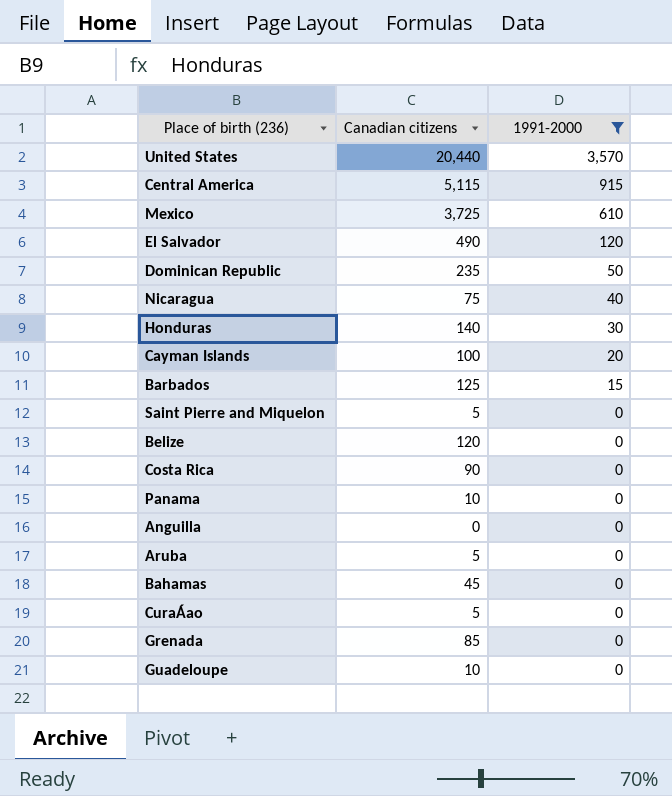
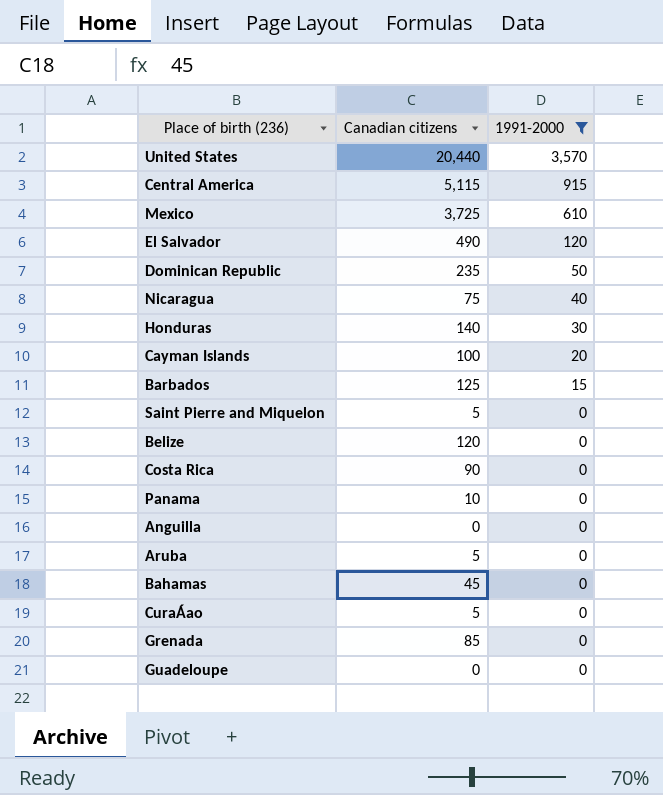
Guadeloupe | Canadian citizens: 10 -> 0

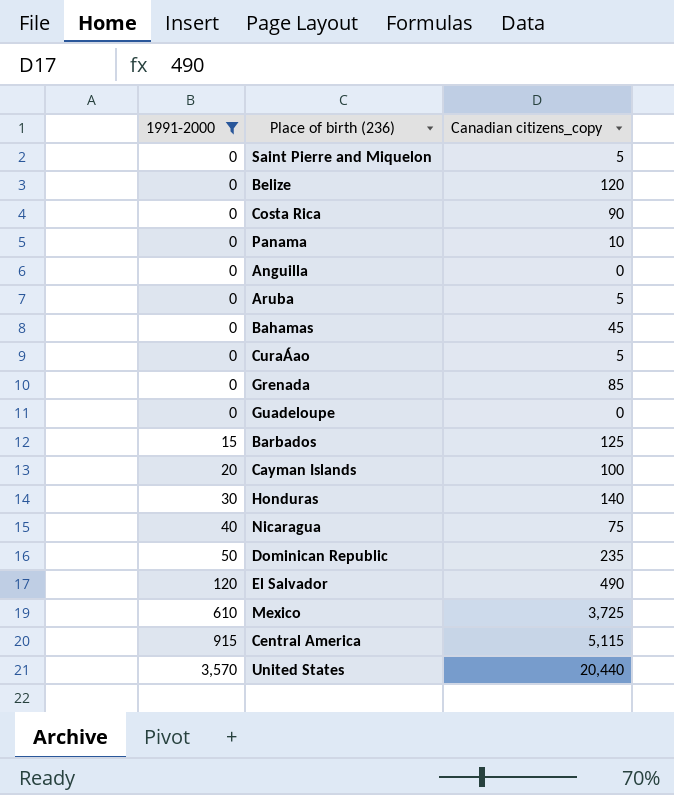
row order: 1991-2000 descending -> 1991-2000 ascending
column 1991-2000 | position: 3 -> 1
column name: Canadian citizens -> Canadian citizens_copy

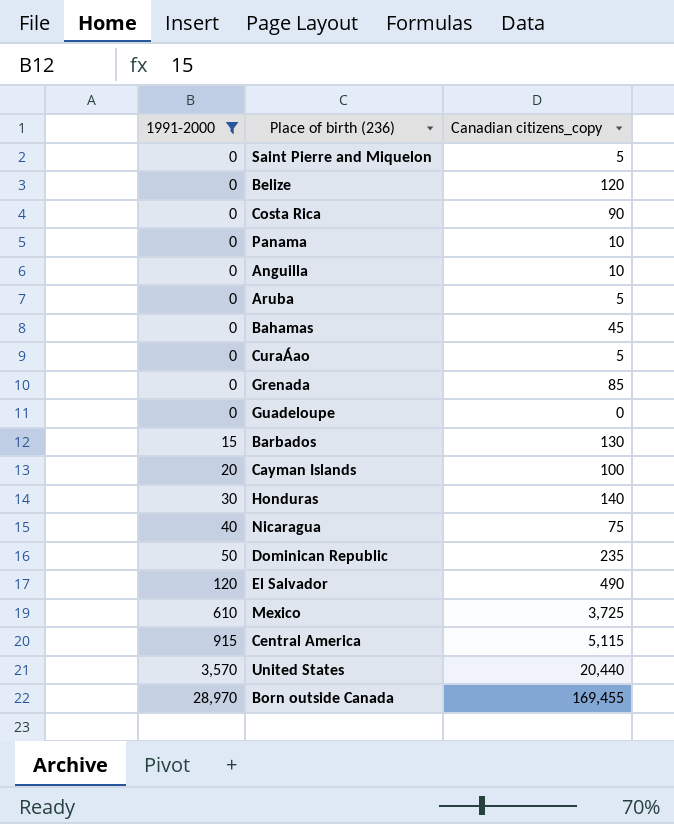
Anguilla | Canadian citizens_copy: 0 -> 10
Barbados | Canadian citizens_copy: 125 -> 130
row Born outside Canada: none -> 28,970 | 169,455

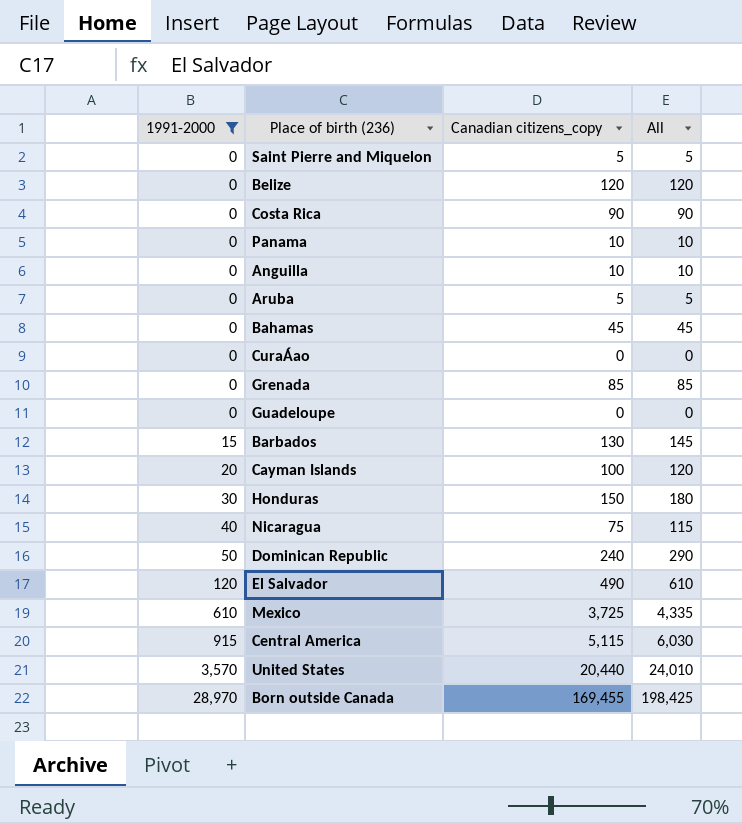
column All | formula: none -> [1991-2000] + [Canadian citizens_copy]
CuraÁao | Canadian citizens_copy: 5 -> 0
Honduras | Canadian citizens_copy: 140 -> 150
Dominican Republic | Canadian citizens_copy: 235 -> 240

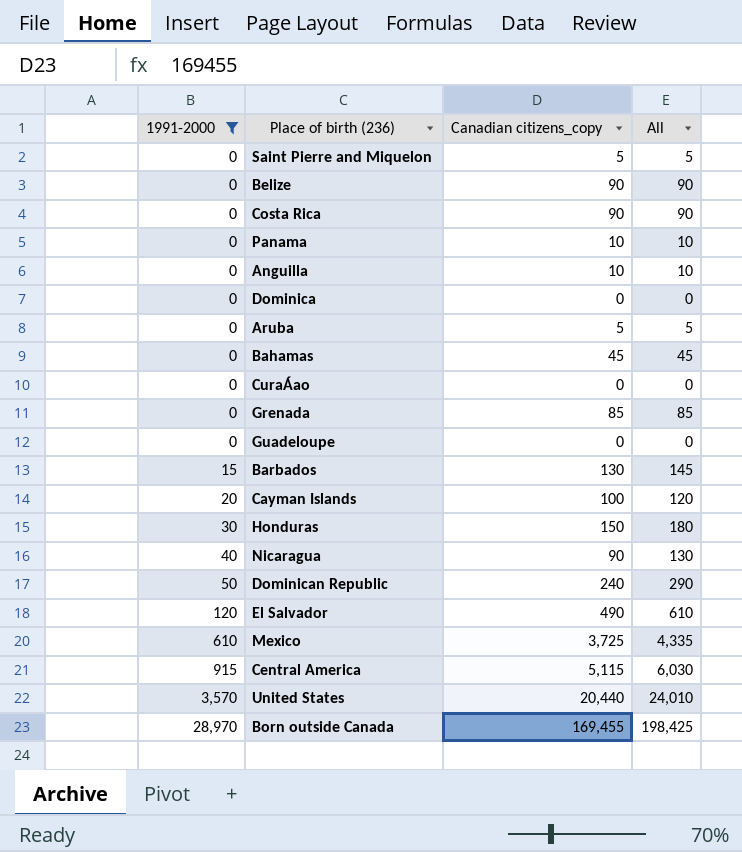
Belize | Canadian citizens_copy: 120 -> 90
Belize | All: 120 -> 90
row Dominica: none -> 0 | 0 | 0
Nicaragua | Canadian citizens_copy: 75 -> 90
Nicaragua | All: 115 -> 130

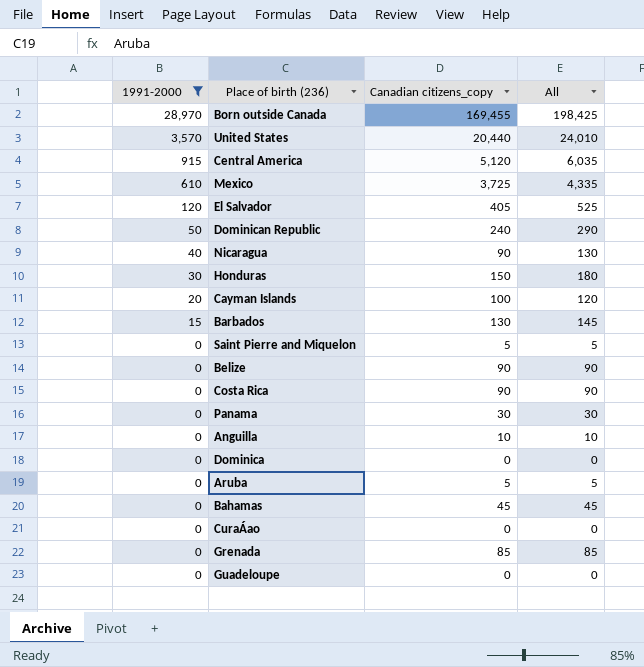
row order: 1991-2000 ascending -> 1991-2000 descending
Central America | Canadian citizens_copy: 5,115 -> 5,120
Central America | All: 6,030 -> 6,035
El Salvador | Canadian citizens_copy: 490 -> 405
El Salvador | All: 610 -> 525
Panama | Canadian citizens_copy: 10 -> 30
Panama | All: 10 -> 30

